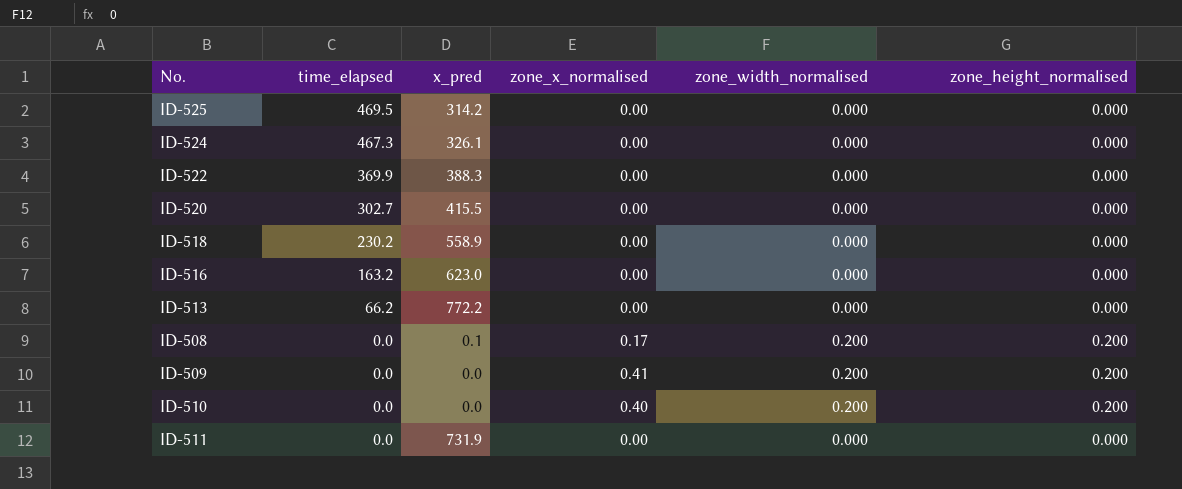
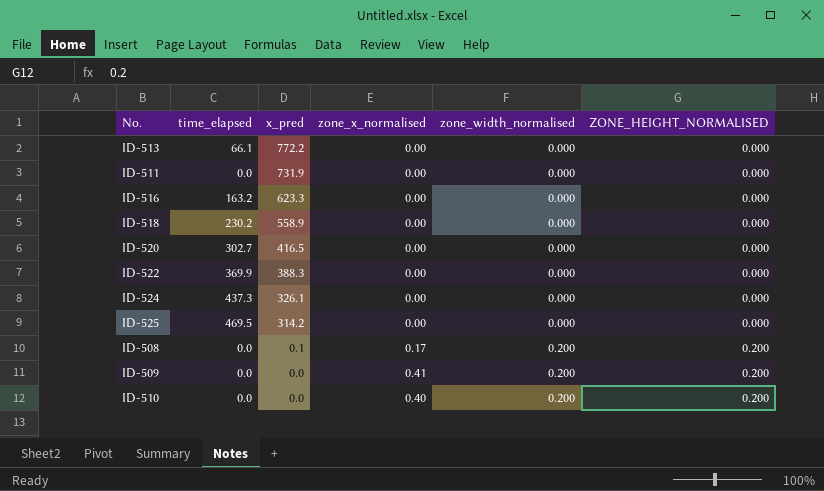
row order: time_elapsed descending -> x_pred descending
column name: zone_height_normalised -> ZONE_HEIGHT_NORMALISED
ID-513 | time_elapsed: 66.2 -> 66.1
ID-516 | x_pred: 623.0 -> 623.3
ID-520 | x_pred: 415.5 -> 416.5
ID-524 | time_elapsed: 467.3 -> 437.3

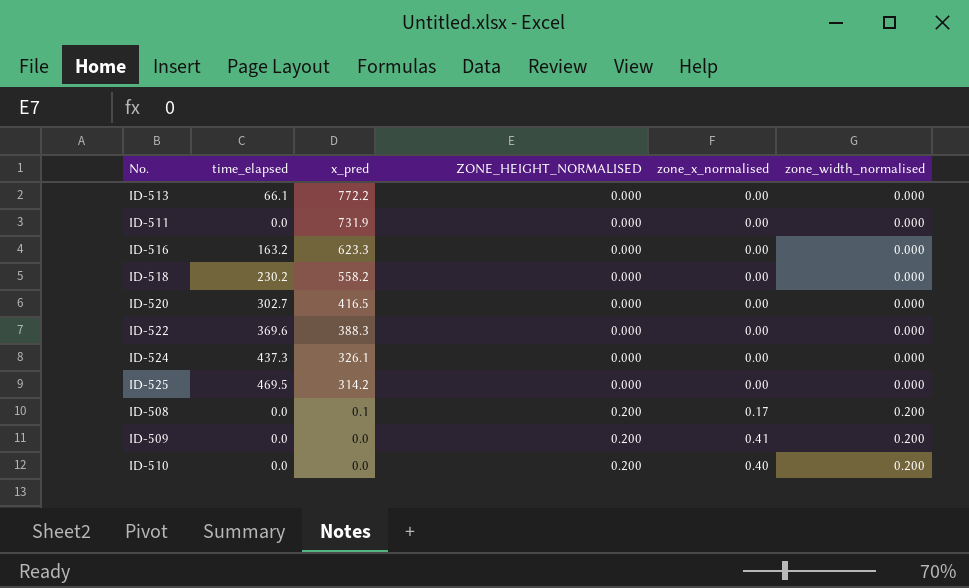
column ZONE_HEIGHT_NORMALISED | position: 6 -> 4
ID-518 | x_pred: 558.9 -> 558.2
ID-522 | time_elapsed: 369.9 -> 369.6

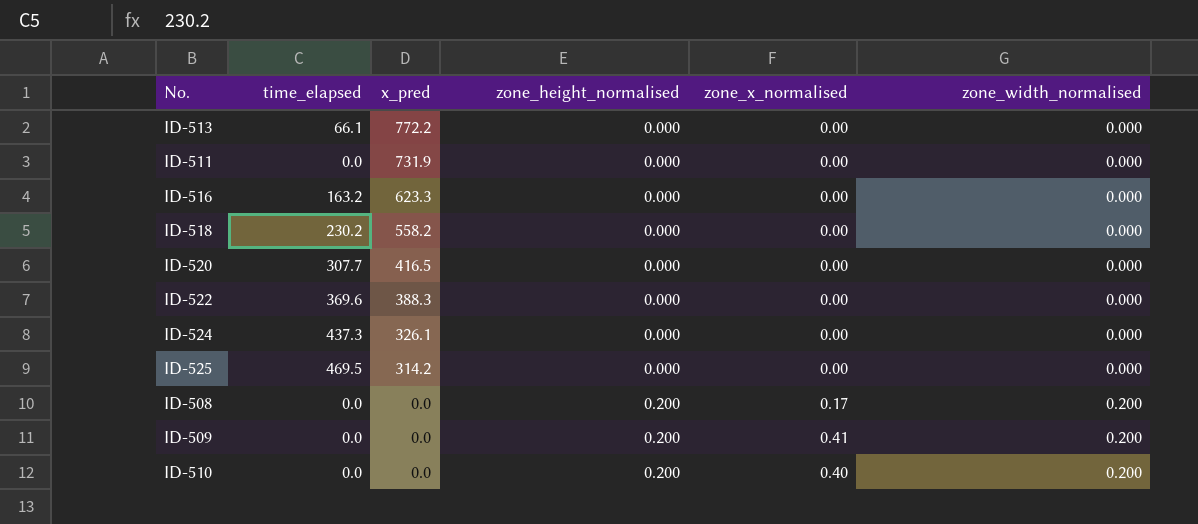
column name: ZONE_HEIGHT_NORMALISED -> zone_height_normalised
ID-520 | time_elapsed: 302.7 -> 307.7
ID-508 | x_pred: 0.1 -> 0.0

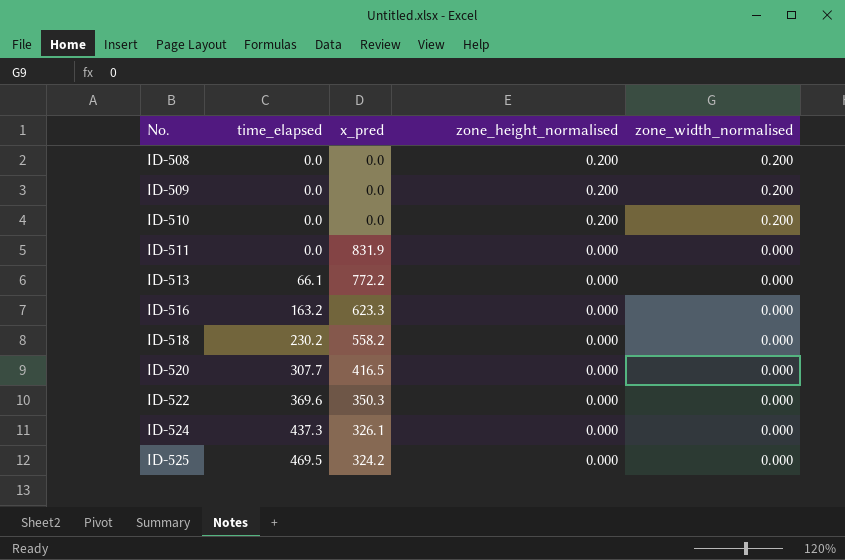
row order: x_pred descending -> No. ascending
column zone_x_normalised | position: 5 -> none
ID-511 | x_pred: 731.9 -> 831.9
ID-522 | x_pred: 388.3 -> 350.3
ID-525 | x_pred: 314.2 -> 324.2

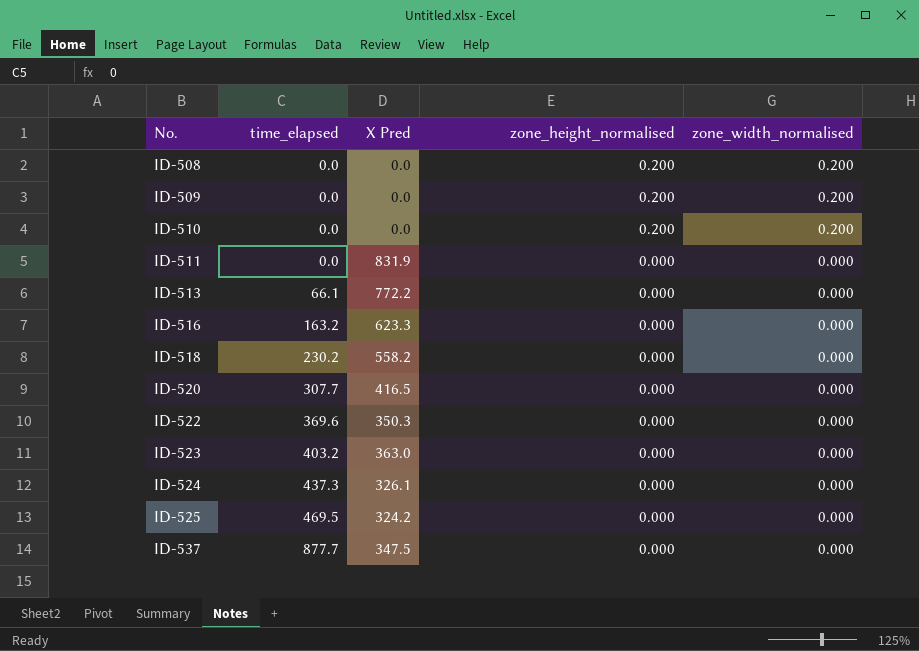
column name: x_pred -> X Pred
row ID-523: none -> 403.2 | 363.0 | 0.000 | 0.000
row ID-537: none -> 877.7 | 347.5 | 0.000 | 0.000

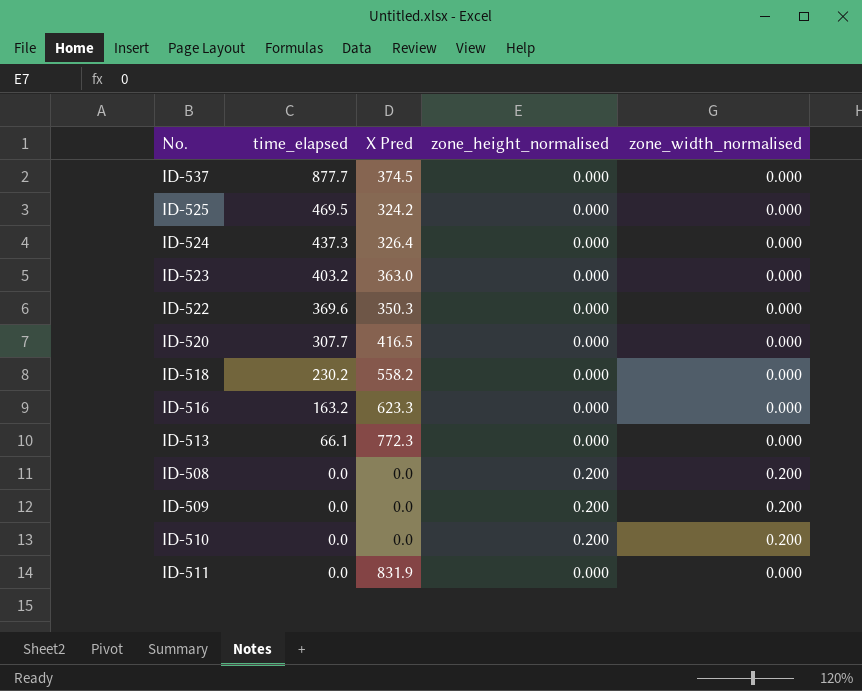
row order: No. ascending -> time_elapsed descending
ID-537 | X Pred: 347.5 -> 374.5
ID-524 | X Pred: 326.1 -> 326.4
ID-513 | X Pred: 772.2 -> 772.3

